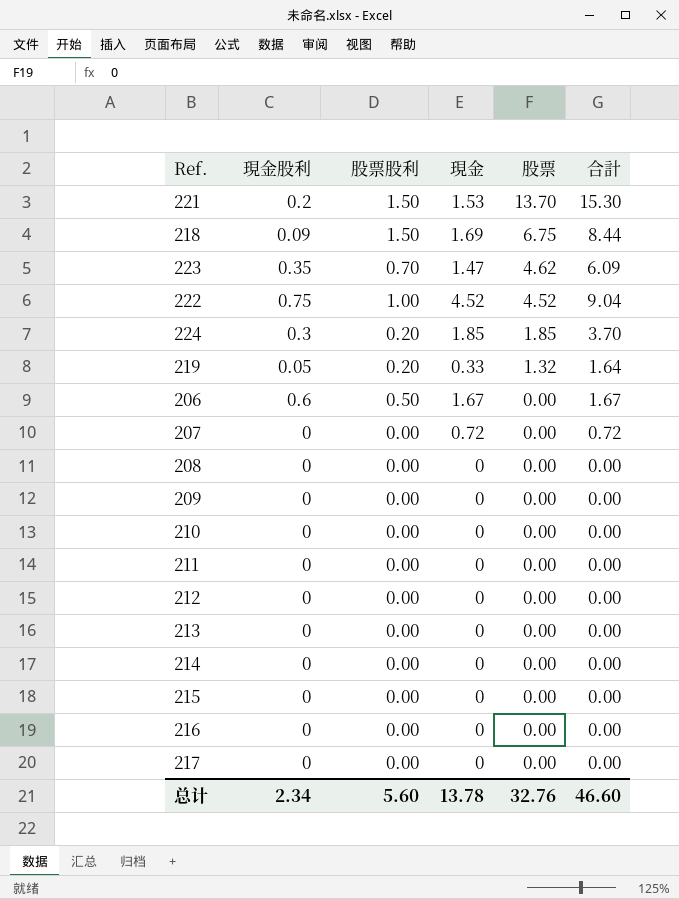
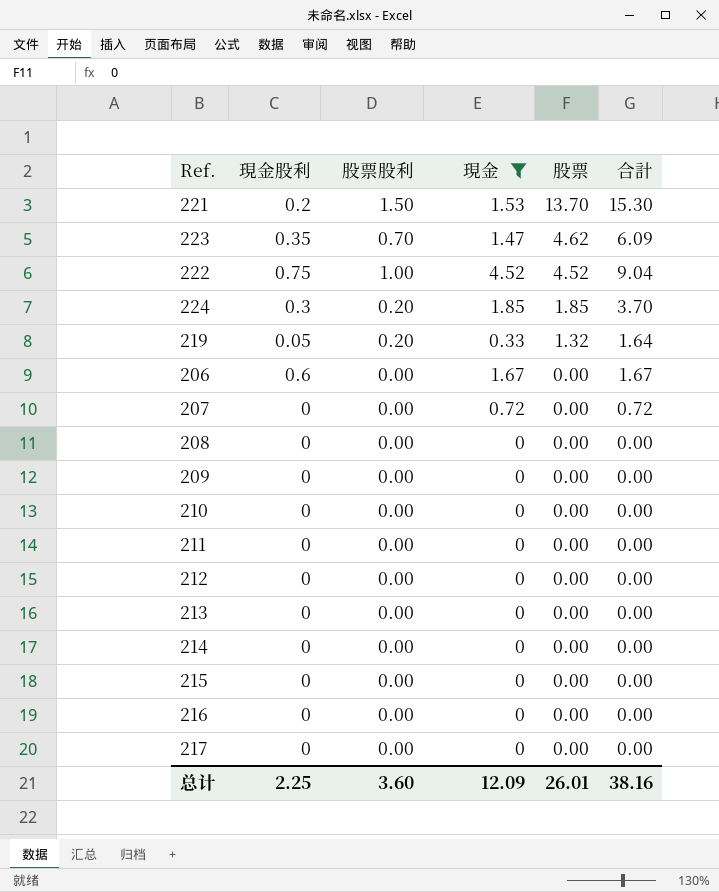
filter: none -> 現金 != 1.69
206 | 股票股利: 0.50 -> 0.00
总计 | 現金股利: 2.34 -> 2.25
总计 | 股票股利: 5.60 -> 3.60
总计 | 現金: 13.78 -> 12.09
总计 | 股票: 32.76 -> 26.01
总计 | 合計: 46.60 -> 38.16

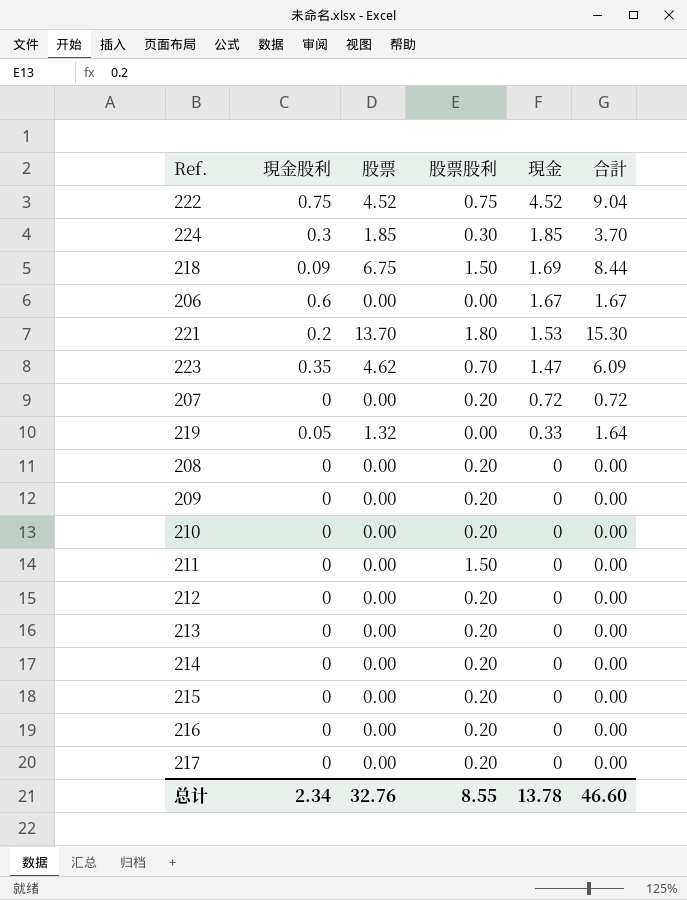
filter: 現金 != 1.69 -> none
row order: 股票 descending -> 現金 descending
column 股票 | position: 5 -> 3
222 | 股票股利: 1.00 -> 0.75
224 | 股票股利: 0.20 -> 0.30
221 | 股票股利: 1.50 -> 1.80
207 | 股票股利: 0.00 -> 0.20
219 | 股票股利: 0.20 -> 0.00
208 | 股票股利: 0.00 -> 0.20
209 | 股票股利: 0.00 -> 0.20
210 | 股票股利: 0.00 -> 0.20
211 | 股票股利: 0.00 -> 1.50
212 | 股票股利: 0.00 -> 0.20
213 | 股票股利: 0.00 -> 0.20
214 | 股票股利: 0.00 -> 0.20
215 | 股票股利: 0.00 -> 0.20
216 | 股票股利: 0.00 -> 0.20
217 | 股票股利: 0.00 -> 0.20
总计 | 現金股利: 2.25 -> 2.34
总计 | 股票: 26.01 -> 32.76
总计 | 股票股利: 3.60 -> 8.55
总计 | 現金: 12.09 -> 13.78
总计 | 合計: 38.16 -> 46.60

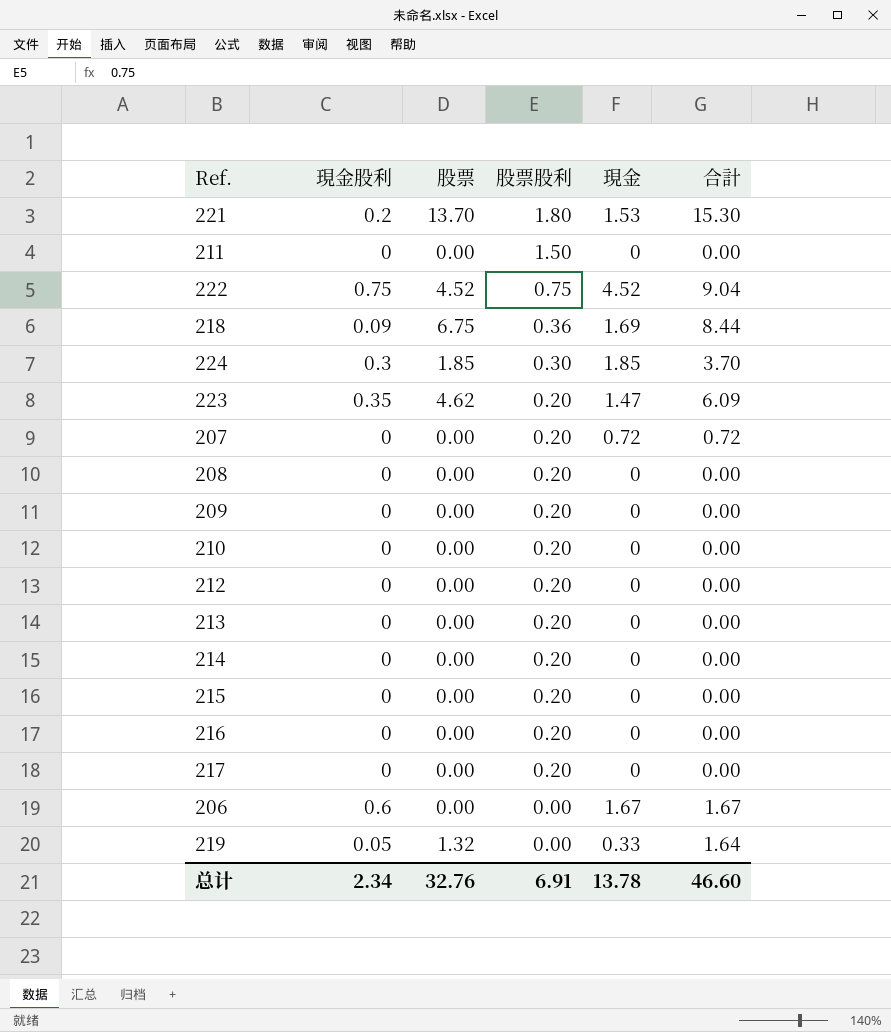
row order: 現金 descending -> 股票股利 descending
218 | 股票股利: 1.50 -> 0.36
223 | 股票股利: 0.70 -> 0.20
总计 | 股票股利: 8.55 -> 6.91

